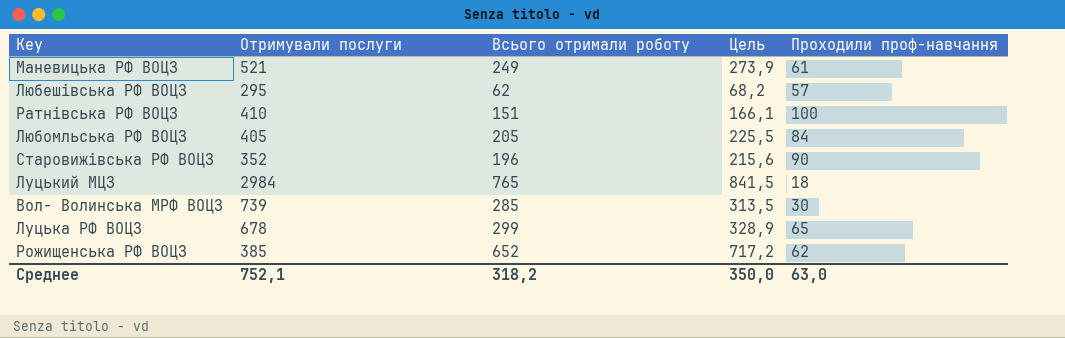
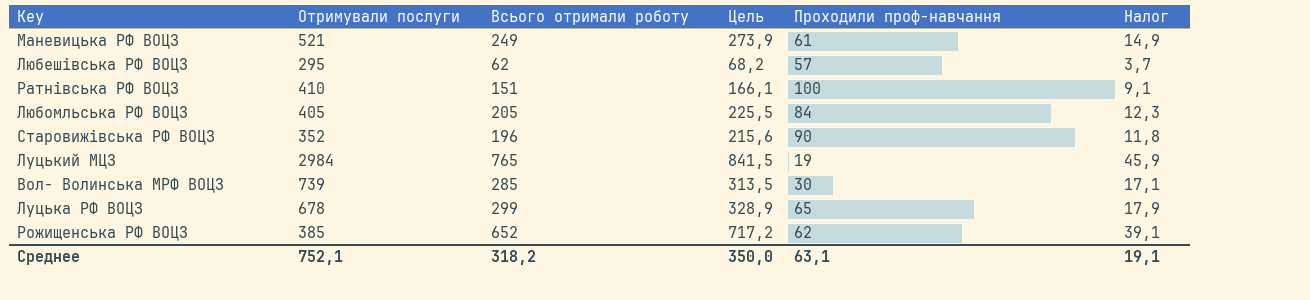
column Налог | formula: none -> [Всього отримали роботу] * 0,06
Луцький МЦЗ | Проходили проф-навчання: 18 -> 19
Среднее | Проходили проф-навчання: 63,0 -> 63,1

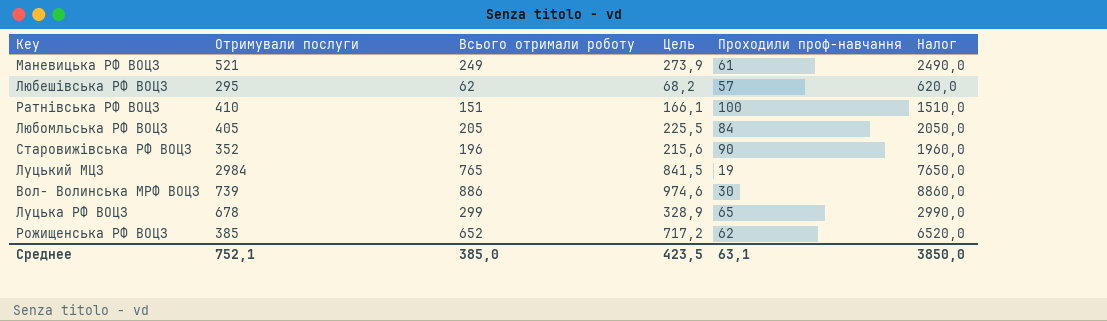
column Налог | formula: [Всього отримали роботу] * 0,06 -> [Всього отримали роботу] * 10
Вол- Волинська МРФ ВОЦЗ | Всього отримали роботу: 285 -> 886
Вол- Волинська МРФ ВОЦЗ | Цель: 313,5 -> 974,6
Среднее | Всього отримали роботу: 318,2 -> 385,0
Среднее | Цель: 350,0 -> 423,5
Среднее | Налог: 19,1 -> 3850,0

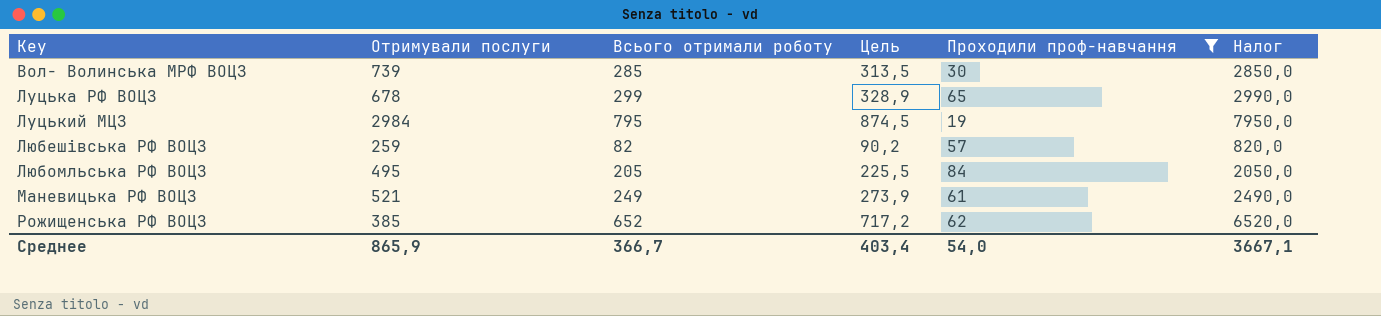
filter: none -> Проходили проф-навчання <= 84
row order: none -> Key ascending
Вол- Волинська МРФ ВОЦЗ | Всього отримали роботу: 886 -> 285
Вол- Волинська МРФ ВОЦЗ | Цель: 974,6 -> 313,5
Вол- Волинська МРФ ВОЦЗ | Налог: 8860,0 -> 2850,0
Луцький МЦЗ | Всього отримали роботу: 765 -> 795
Луцький МЦЗ | Цель: 841,5 -> 874,5
Луцький МЦЗ | Налог: 7650,0 -> 7950,0
Любешівська РФ ВОЦЗ | Отримували послуги: 295 -> 259
Любешівська РФ ВОЦЗ | Всього отримали роботу: 62 -> 82
Любешівська РФ ВОЦЗ | Цель: 68,2 -> 90,2
Любешівська РФ ВОЦЗ | Налог: 620,0 -> 820,0
Любомльська РФ ВОЦЗ | Отримували послуги: 405 -> 495
Среднее | Отримували послуги: 752,1 -> 865,9
Среднее | Всього отримали роботу: 385,0 -> 366,7
Среднее | Цель: 423,5 -> 403,4
Среднее | Проходили проф-навчання: 63,1 -> 54,0
Среднее | Налог: 3850,0 -> 3667,1

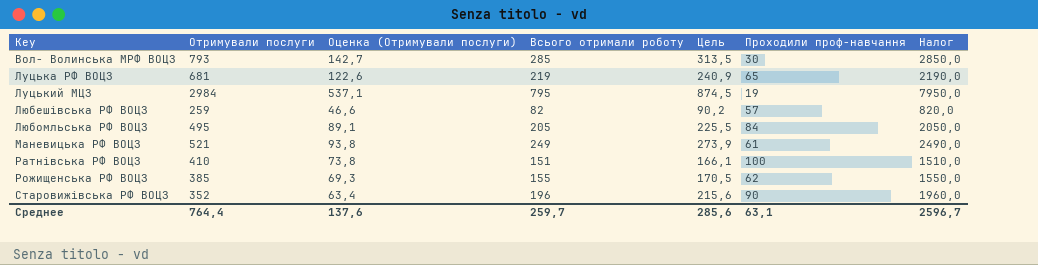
filter: Проходили проф-навчання <= 84 -> none
column Оценка (Отримували послуги) | formula: none -> [Отримували послуги] * 0,18
Вол- Волинська МРФ ВОЦЗ | Отримували послуги: 739 -> 793
Луцька РФ ВОЦЗ | Отримували послуги: 678 -> 681
Луцька РФ ВОЦЗ | Всього отримали роботу: 299 -> 219
Луцька РФ ВОЦЗ | Цель: 328,9 -> 240,9
Луцька РФ ВОЦЗ | Налог: 2990,0 -> 2190,0
Рожищенська РФ ВОЦЗ | Всього отримали роботу: 652 -> 155
Рожищенська РФ ВОЦЗ | Цель: 717,2 -> 170,5
Рожищенська РФ ВОЦЗ | Налог: 6520,0 -> 1550,0
Среднее | Отримували послуги: 865,9 -> 764,4
Среднее | Всього отримали роботу: 366,7 -> 259,7
Среднее | Цель: 403,4 -> 285,6
Среднее | Проходили проф-навчання: 54,0 -> 63,1
Среднее | Налог: 3667,1 -> 2596,7

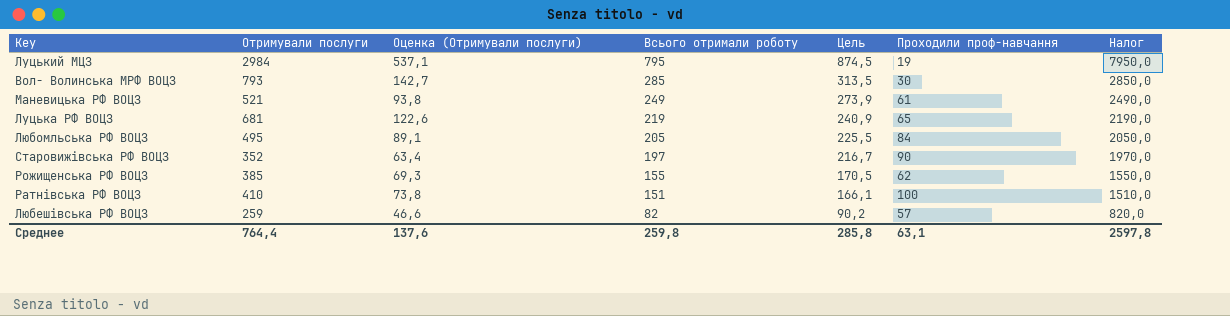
row order: Key ascending -> Всього отримали роботу descending
Старовижівська РФ ВОЦЗ | Всього отримали роботу: 196 -> 197
Старовижівська РФ ВОЦЗ | Цель: 215,6 -> 216,7
Старовижівська РФ ВОЦЗ | Налог: 1960,0 -> 1970,0
Среднее | Всього отримали роботу: 259,7 -> 259,8
Среднее | Цель: 285,6 -> 285,8
Среднее | Налог: 2596,7 -> 2597,8

